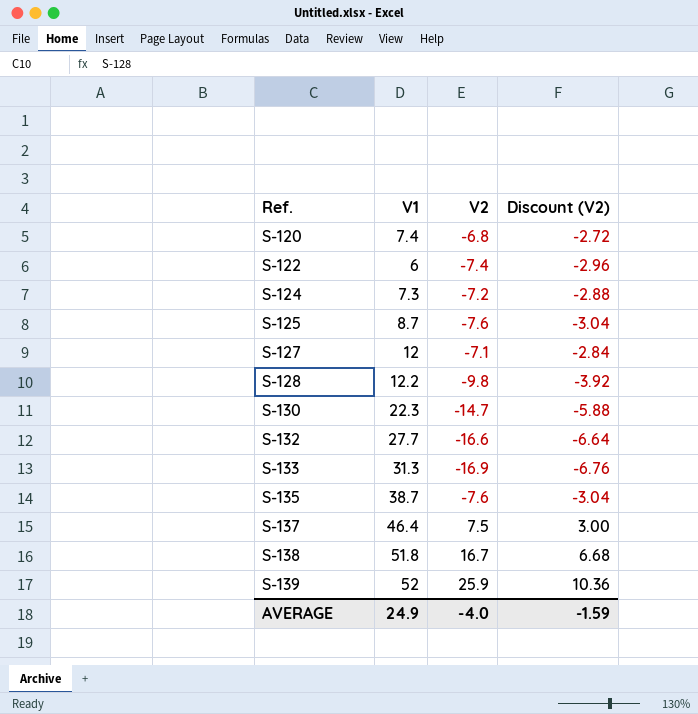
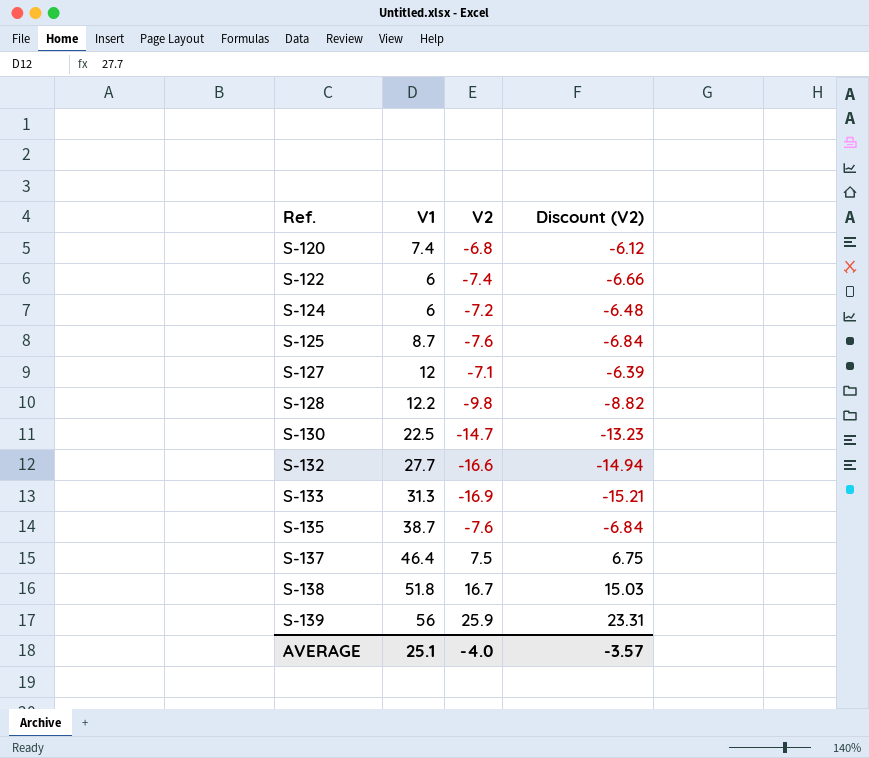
column Discount (V2) | formula: [V2] * 0.4 -> [V2] * 0.9
S-124 | V1: 7.3 -> 6
S-130 | V1: 22.3 -> 22.5
S-139 | V1: 52 -> 56
AVERAGE | V1: 24.9 -> 25.1
AVERAGE | Discount (V2): -1.59 -> -3.57

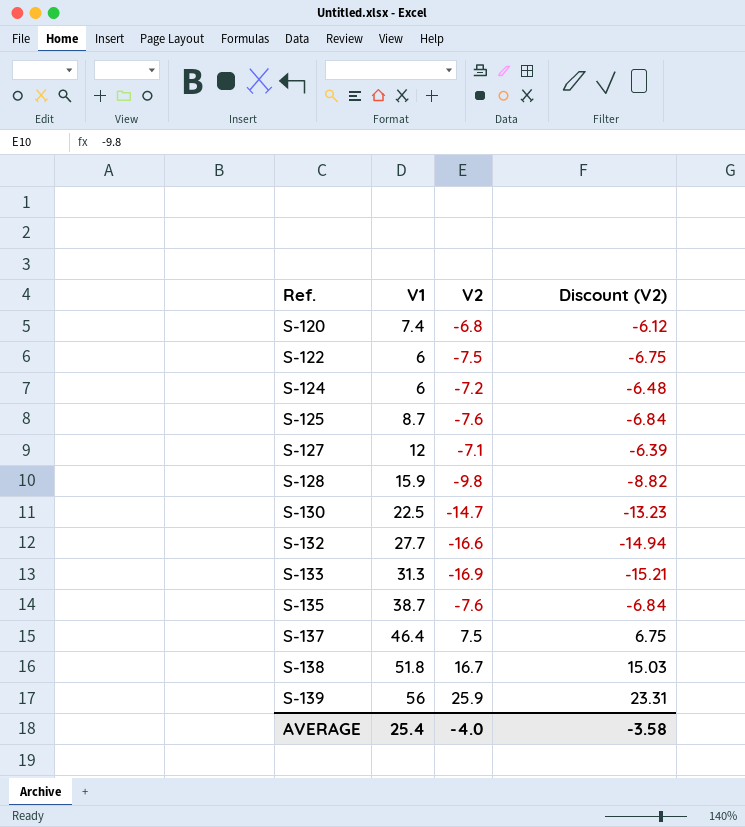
S-122 | V2: -7.4 -> -7.5
S-122 | Discount (V2): -6.66 -> -6.75
S-128 | V1: 12.2 -> 15.9
AVERAGE | V1: 25.1 -> 25.4
AVERAGE | Discount (V2): -3.57 -> -3.58

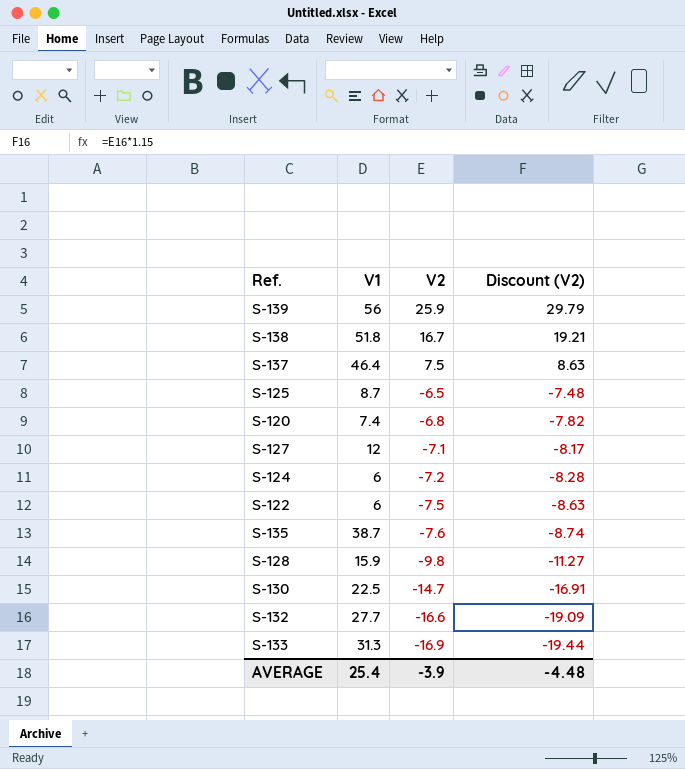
row order: Ref. ascending -> V2 descending
column Discount (V2) | formula: [V2] * 0.9 -> [V2] * 1.15
S-125 | V2: -7.6 -> -6.5
AVERAGE | V2: -4.0 -> -3.9
AVERAGE | Discount (V2): -3.58 -> -4.48

